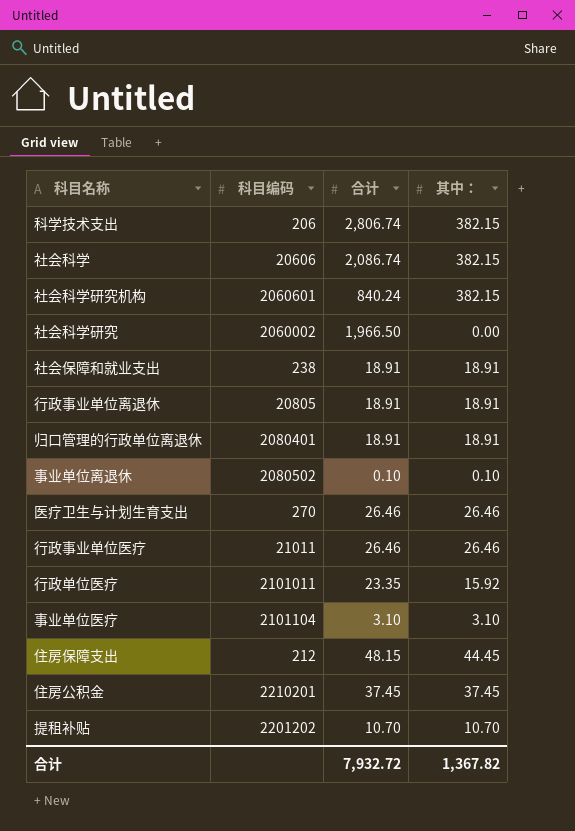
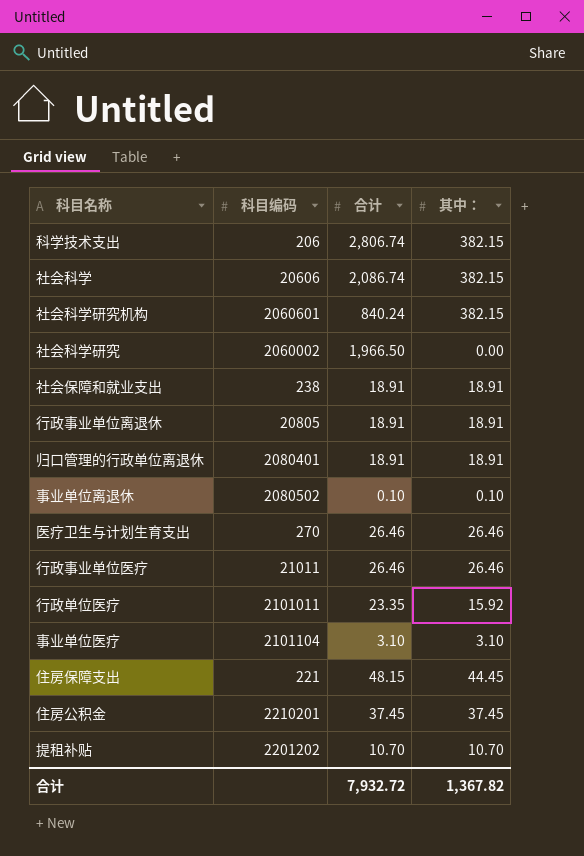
住房保障支出 | 科目编码: 212 -> 221

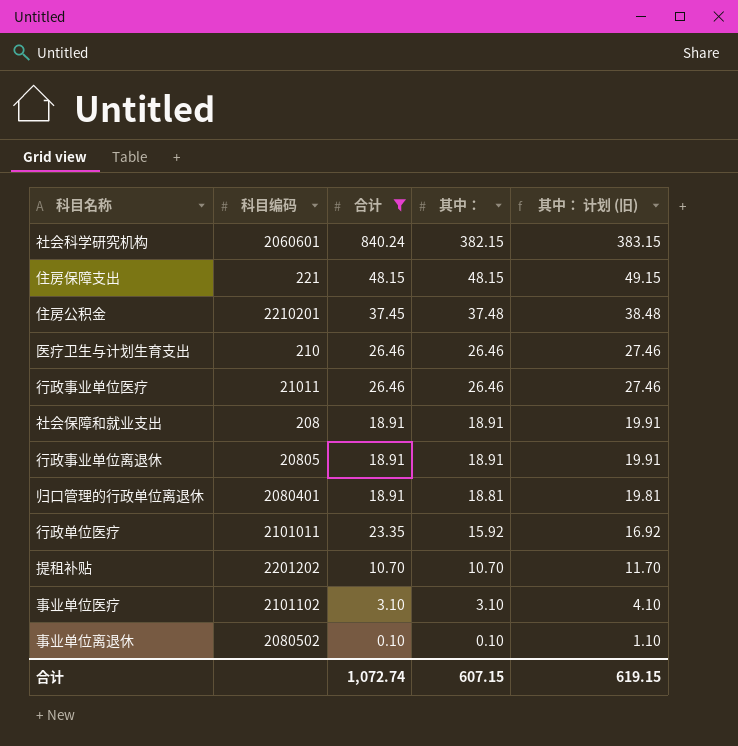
filter: none -> 合计 <= 840.24
row order: none -> 其中： descending
column 其中： 计划 (旧) | formula: none -> [其中：] + 1
住房保障支出 | 其中：: 44.45 -> 48.15
住房公积金 | 其中：: 37.45 -> 37.48
医疗卫生与计划生育支出 | 科目编码: 270 -> 210
社会保障和就业支出 | 科目编码: 238 -> 208
归口管理的行政单位离退休 | 其中：: 18.91 -> 18.81
事业单位医疗 | 科目编码: 2101104 -> 2101102
合计 | 合计: 7,932.72 -> 1,072.74
合计 | 其中：: 1,367.82 -> 607.15

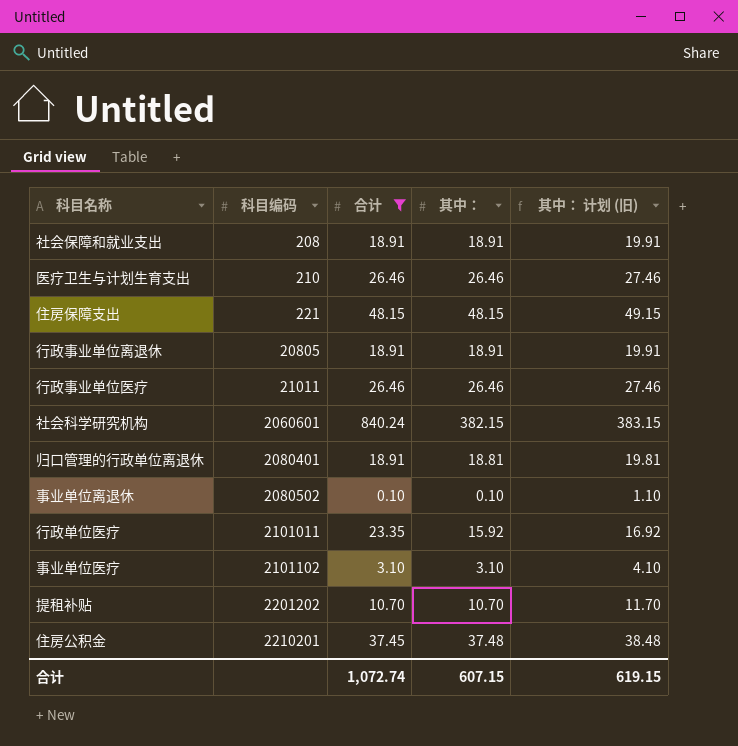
row order: 其中： descending -> 科目编码 ascending

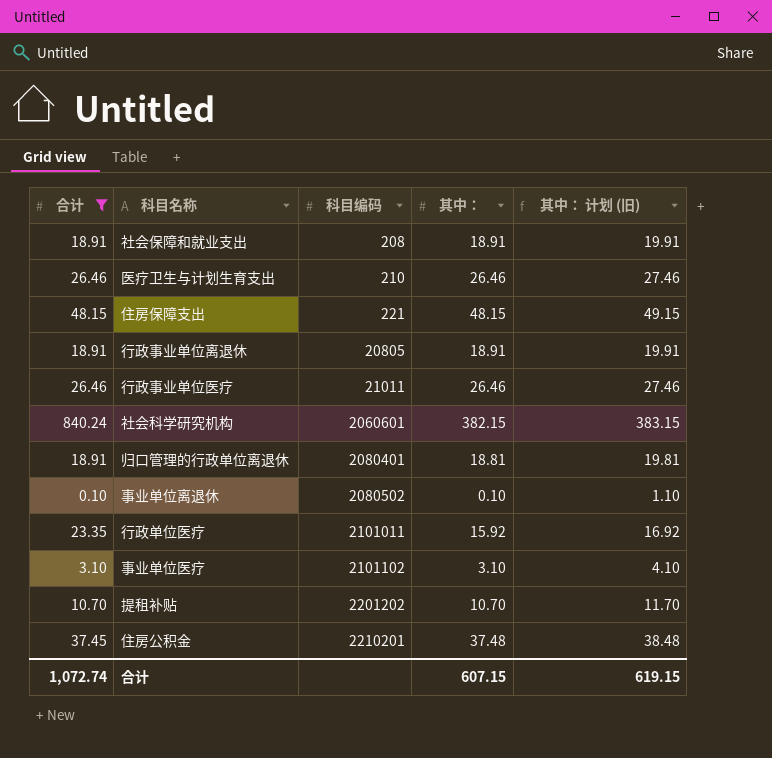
column 合计 | position: 3 -> 1

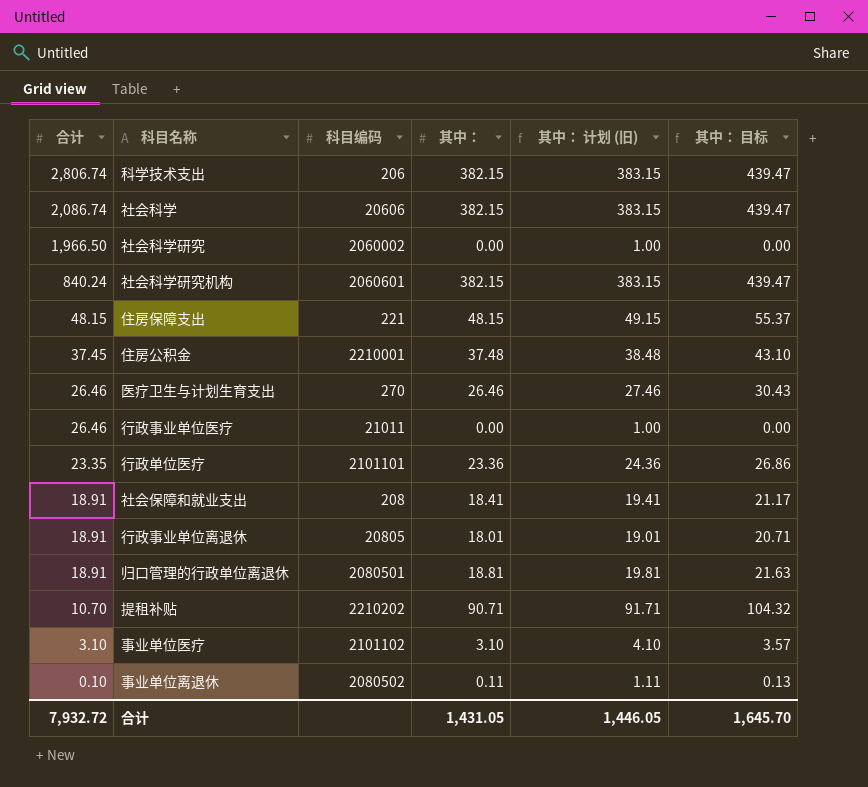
filter: 合计 <= 840.24 -> none
row order: 科目编码 ascending -> 合计 descending
column 其中： 目标 | formula: none -> [其中：] * 1.15
住房公积金 | 科目编码: 2210201 -> 2210001
医疗卫生与计划生育支出 | 科目编码: 210 -> 270
行政事业单位医疗 | 其中：: 26.46 -> 0.00
行政事业单位医疗 | 其中： 计划 (旧): 27.46 -> 1.00
行政单位医疗 | 科目编码: 2101011 -> 2101101
行政单位医疗 | 其中：: 15.92 -> 23.36
行政单位医疗 | 其中： 计划 (旧): 16.92 -> 24.36
社会保障和就业支出 | 其中：: 18.91 -> 18.41
社会保障和就业支出 | 其中： 计划 (旧): 19.91 -> 19.41
行政事业单位离退休 | 其中：: 18.91 -> 18.01
行政事业单位离退休 | 其中： 计划 (旧): 19.91 -> 19.01
归口管理的行政单位离退休 | 科目编码: 2080401 -> 2080501
提租补贴 | 科目编码: 2201202 -> 2210202
提租补贴 | 其中：: 10.70 -> 90.71
提租补贴 | 其中： 计划 (旧): 11.70 -> 91.71
事业单位离退休 | 其中：: 0.10 -> 0.11
事业单位离退休 | 其中： 计划 (旧): 1.10 -> 1.11
合计 | 合计: 1,072.74 -> 7,932.72
合计 | 其中：: 607.15 -> 1,431.05
合计 | 其中： 计划 (旧): 619.15 -> 1,446.05

